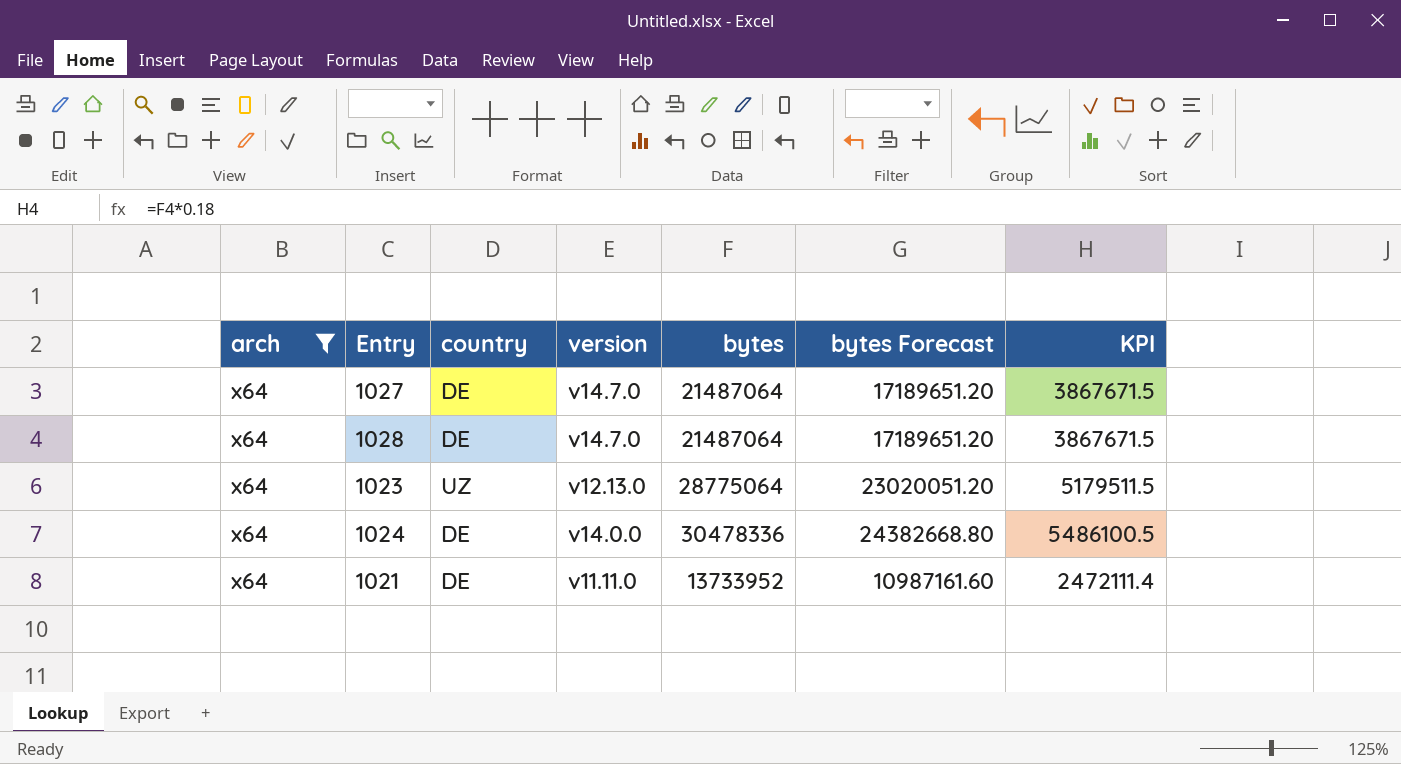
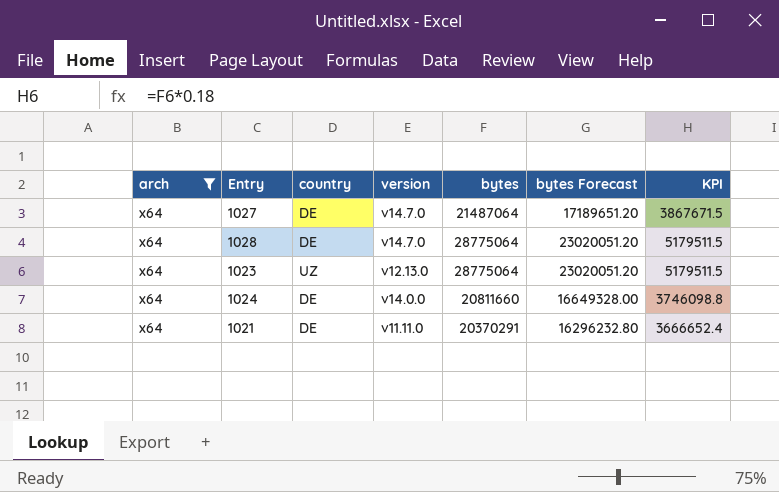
1028 | bytes: 21487064 -> 28775064
1028 | bytes Forecast: 17189651.20 -> 23020051.20
1028 | KPI: 3867671.5 -> 5179511.5
1024 | bytes: 30478336 -> 20811660
1024 | bytes Forecast: 24382668.80 -> 16649328.00
1024 | KPI: 5486100.5 -> 3746098.8
1021 | bytes: 13733952 -> 20370291
1021 | bytes Forecast: 10987161.60 -> 16296232.80
1021 | KPI: 2472111.4 -> 3666652.4

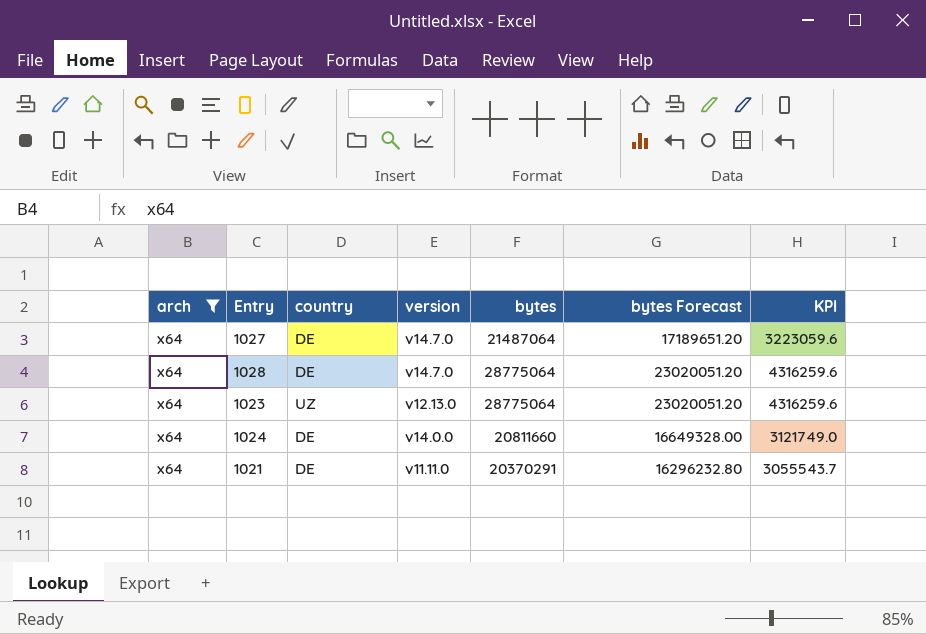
column KPI | formula: [bytes] * 0.18 -> [bytes] * 0.15

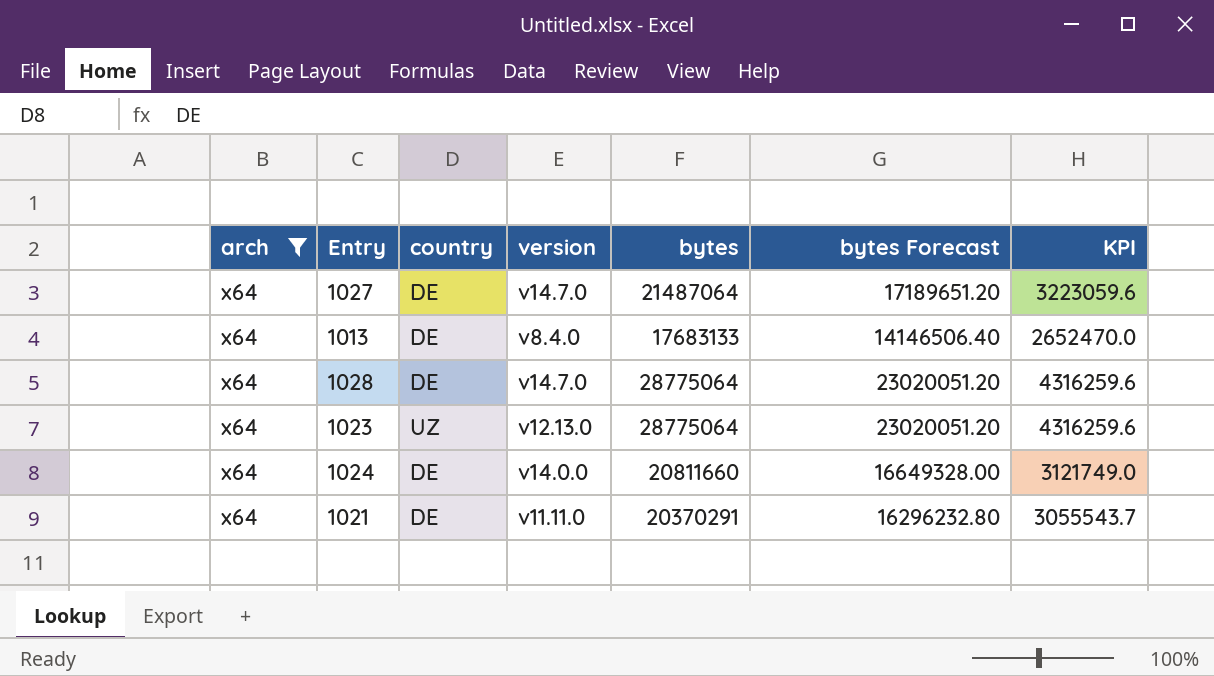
row 1013: none -> x64 | DE | v8.4.0 | 17683133 | 14146506.40 | 2652470.0

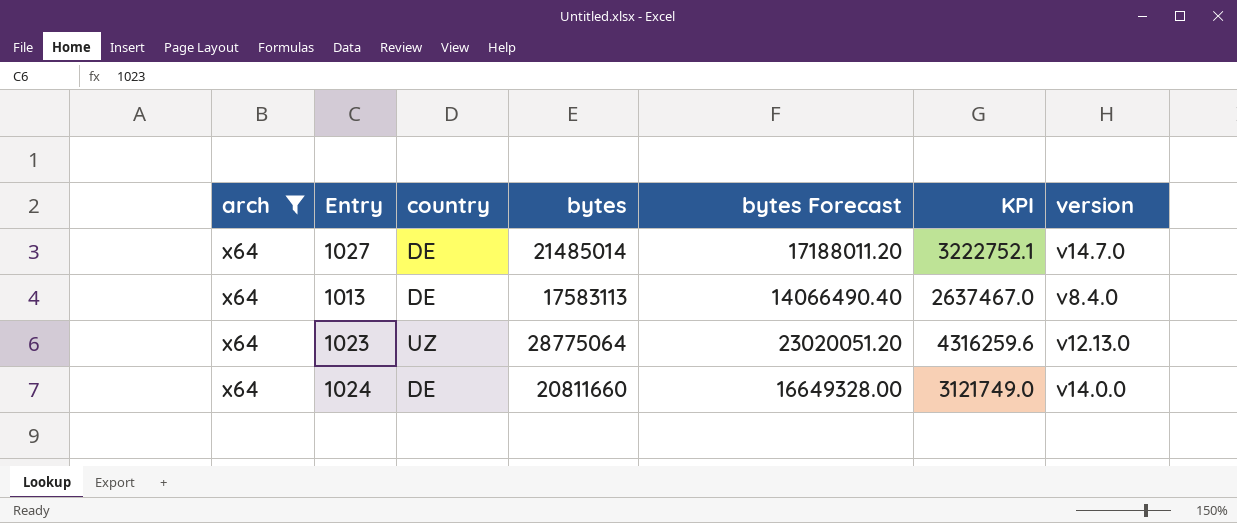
column version | position: 4 -> 7
row 1028: x64 | DE | v14.7.0 | 28775064 | 23020051.20 | 4316259.6 -> none
row 1021: x64 | DE | v11.11.0 | 20370291 | 16296232.80 | 3055543.7 -> none
1027 | bytes: 21487064 -> 21485014
1027 | bytes Forecast: 17189651.20 -> 17188011.20
1027 | KPI: 3223059.6 -> 3222752.1
1013 | bytes: 17683133 -> 17583113
1013 | bytes Forecast: 14146506.40 -> 14066490.40
1013 | KPI: 2652470.0 -> 2637467.0

